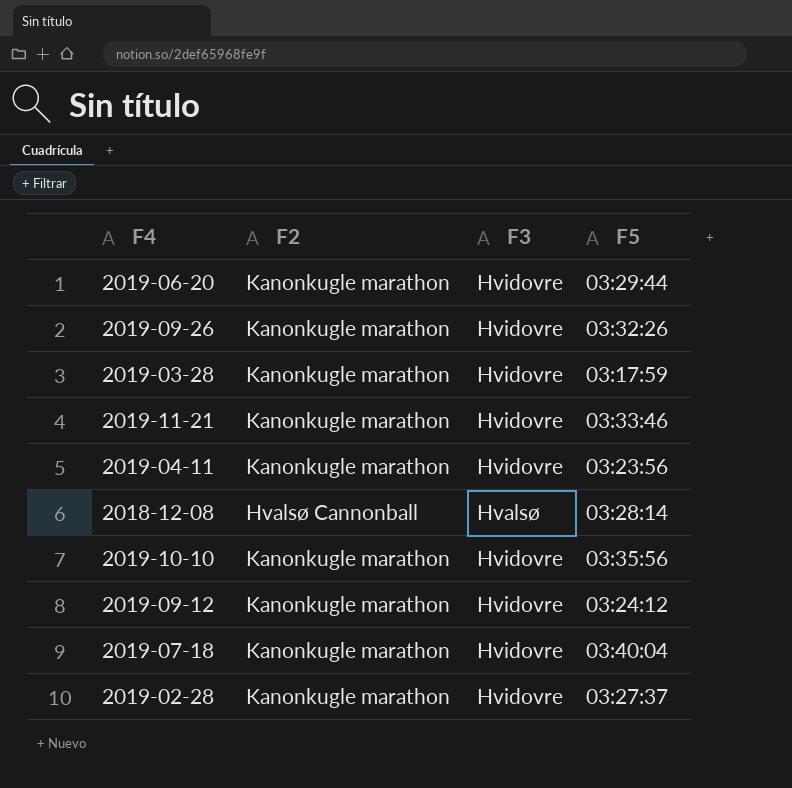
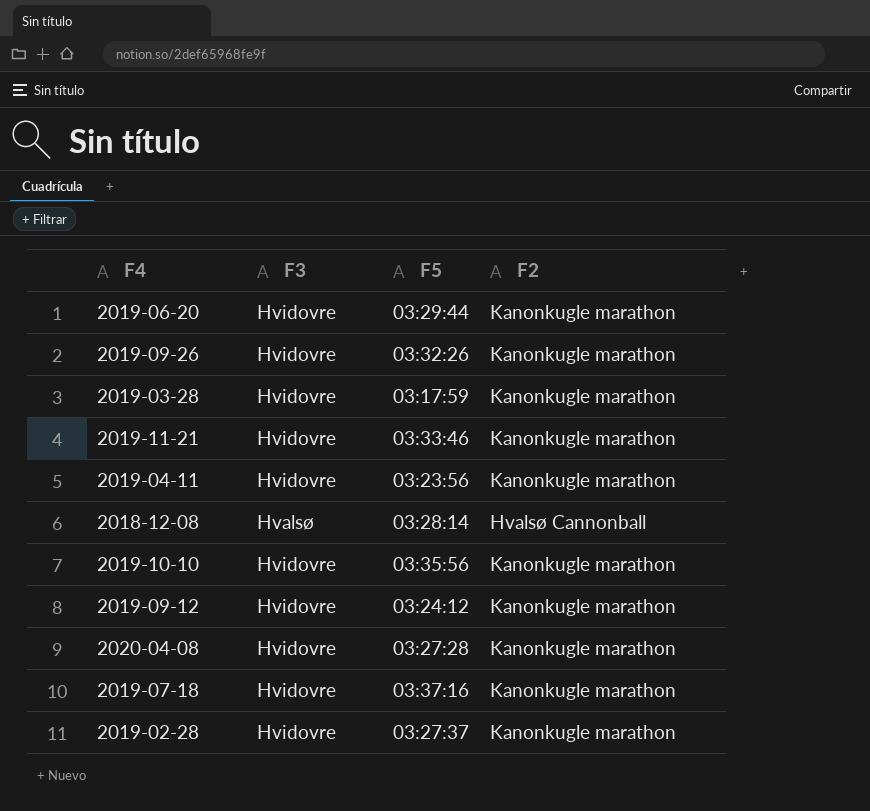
column F2 | position: 2 -> 4
row 2020-04-08: none -> Hvidovre | 03:27:28 | Kanonkugle marathon
2019-07-18 | F5: 03:40:04 -> 03:37:16

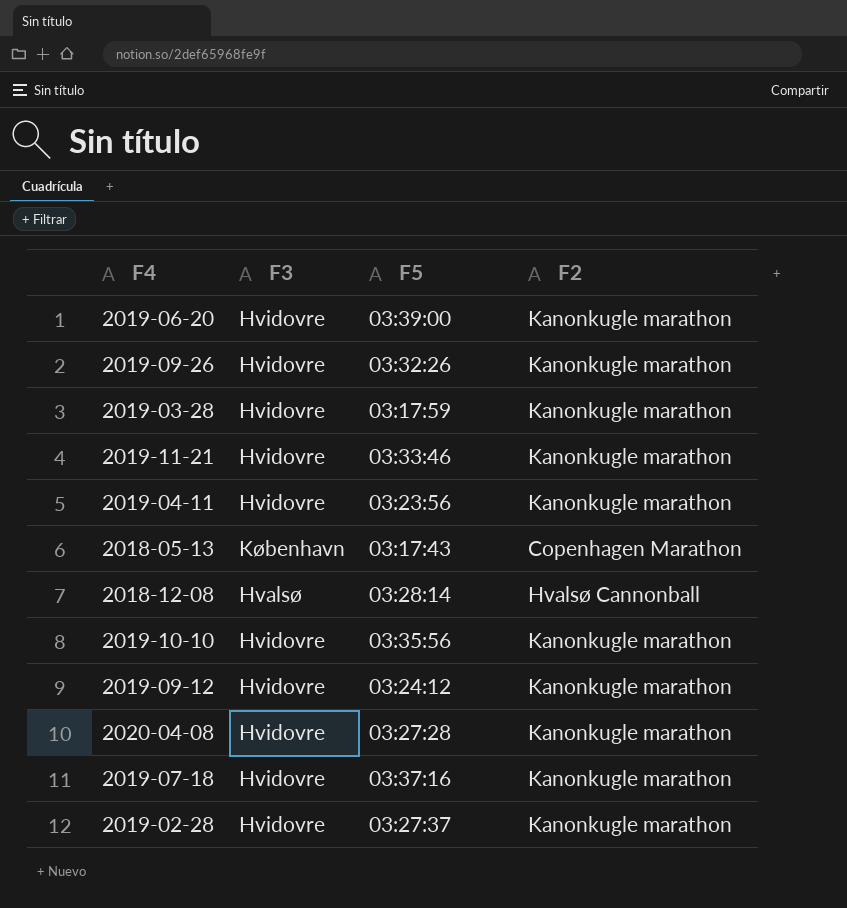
2019-06-20 | F5: 03:29:44 -> 03:39:00
row 2018-05-13: none -> København | 03:17:43 | Copenhagen Marathon

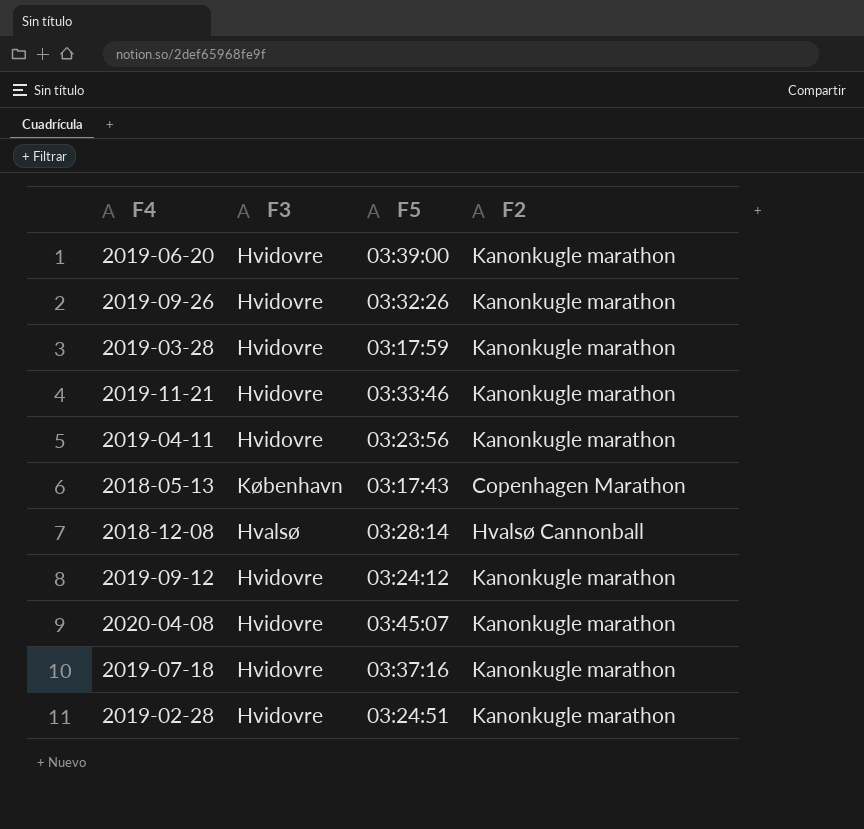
row 2019-10-10: Hvidovre | 03:35:56 | Kanonkugle marathon -> none
2020-04-08 | F5: 03:27:28 -> 03:45:07
2019-02-28 | F5: 03:27:37 -> 03:24:51

